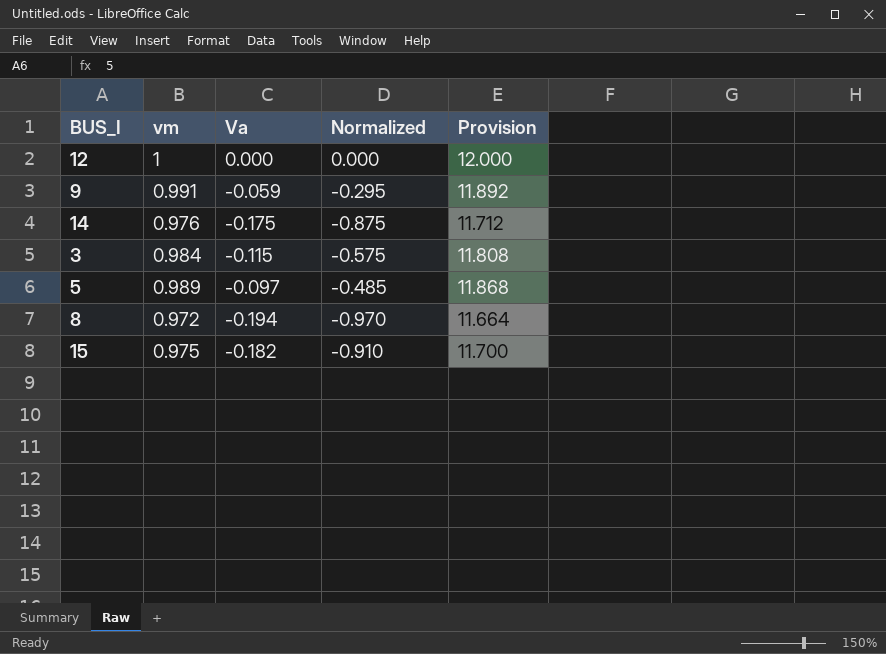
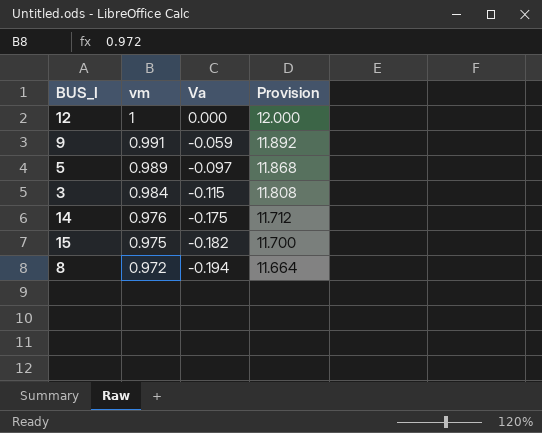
row order: none -> vm descending
column Normalized | formula: [Va] * 5 -> none

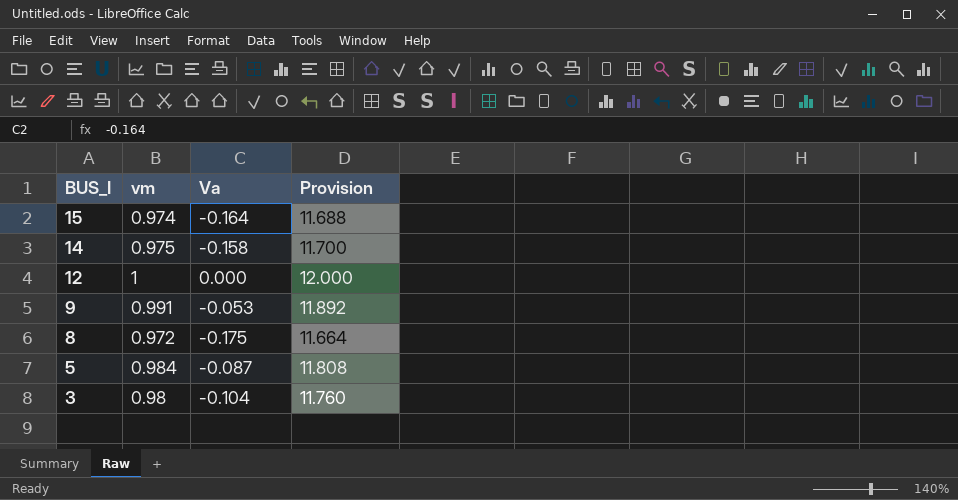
row order: vm descending -> BUS_I descending
15 | vm: 0.975 -> 0.974
15 | Va: -0.182 -> -0.164
15 | Provision: 11.700 -> 11.688
14 | vm: 0.976 -> 0.975
14 | Va: -0.175 -> -0.158
14 | Provision: 11.712 -> 11.700
9 | Va: -0.059 -> -0.053
8 | Va: -0.194 -> -0.175
5 | vm: 0.989 -> 0.984
5 | Va: -0.097 -> -0.087
5 | Provision: 11.868 -> 11.808
3 | vm: 0.984 -> 0.98
3 | Va: -0.115 -> -0.104
3 | Provision: 11.808 -> 11.760

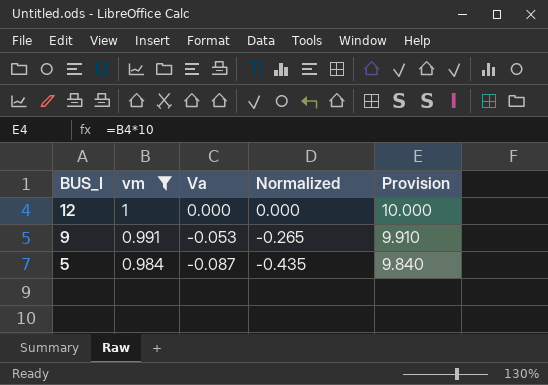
filter: none -> vm >= 0.984
column Normalized | formula: none -> [Va] * 5
column Provision | formula: [vm] * 12 -> [vm] * 10

